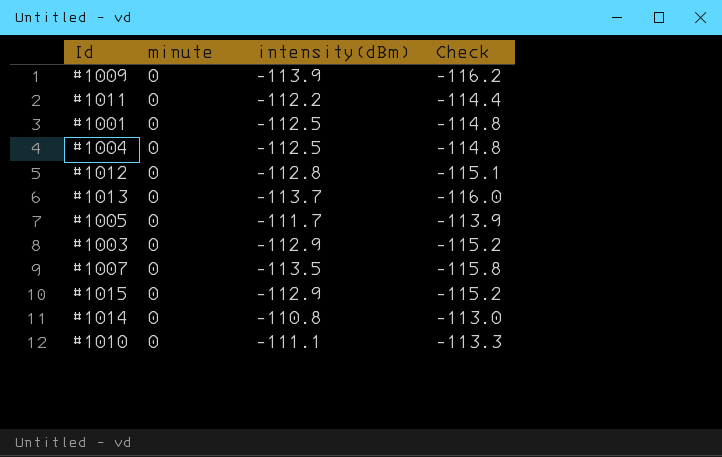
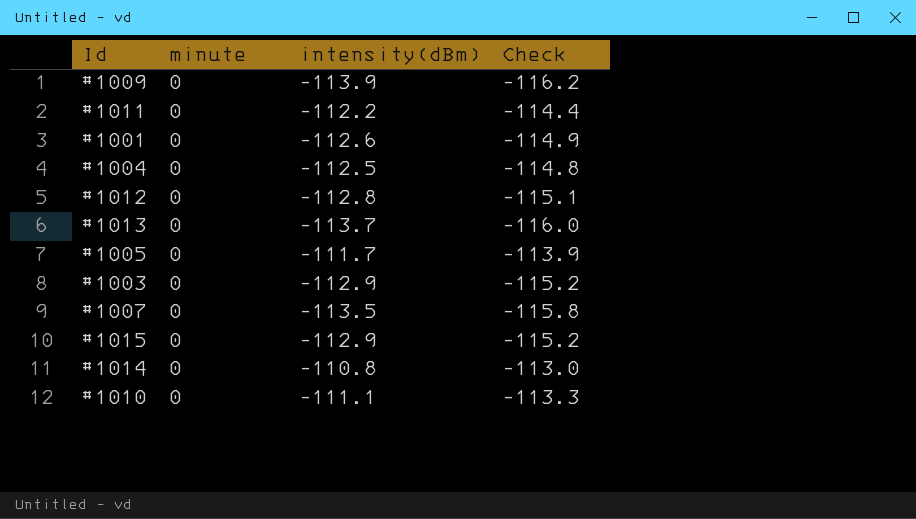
#1001 | intensity(dBm): -112.5 -> -112.6
#1001 | Check: -114.8 -> -114.9

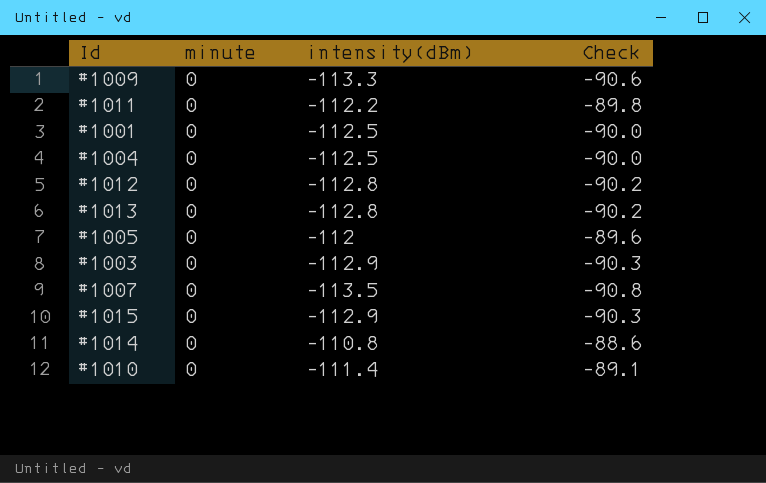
column Check | formula: [intensity(dBm)] * 1.02 -> [intensity(dBm)] * 0.8
#1009 | intensity(dBm): -113.9 -> -113.3
#1001 | intensity(dBm): -112.6 -> -112.5
#1013 | intensity(dBm): -113.7 -> -112.8
#1005 | intensity(dBm): -111.7 -> -112
#1010 | intensity(dBm): -111.1 -> -111.4

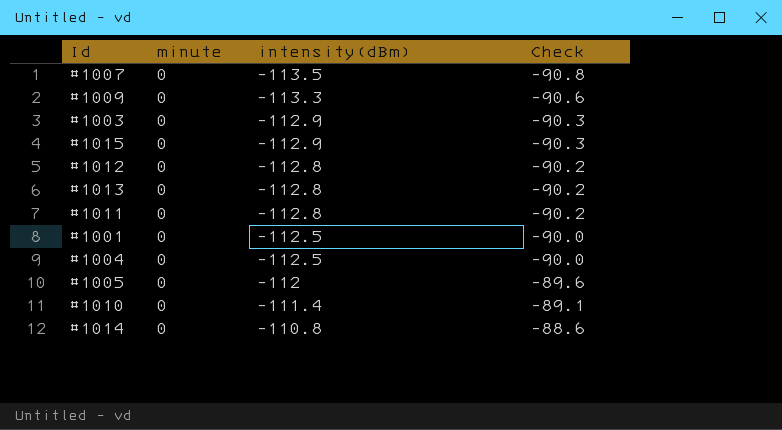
row order: none -> intensity(dBm) ascending
#1011 | intensity(dBm): -112.2 -> -112.8
#1011 | Check: -89.8 -> -90.2

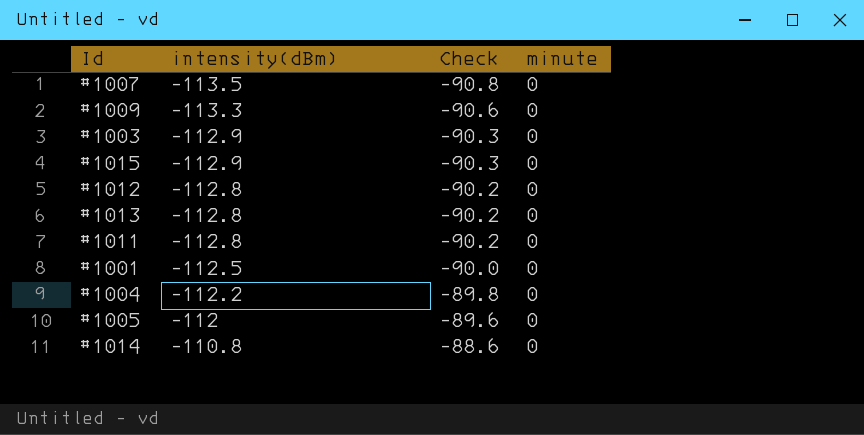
column minute | position: 2 -> 4
row #1010: 0 | -111.4 | -89.1 -> none
#1004 | intensity(dBm): -112.5 -> -112.2
#1004 | Check: -90.0 -> -89.8

